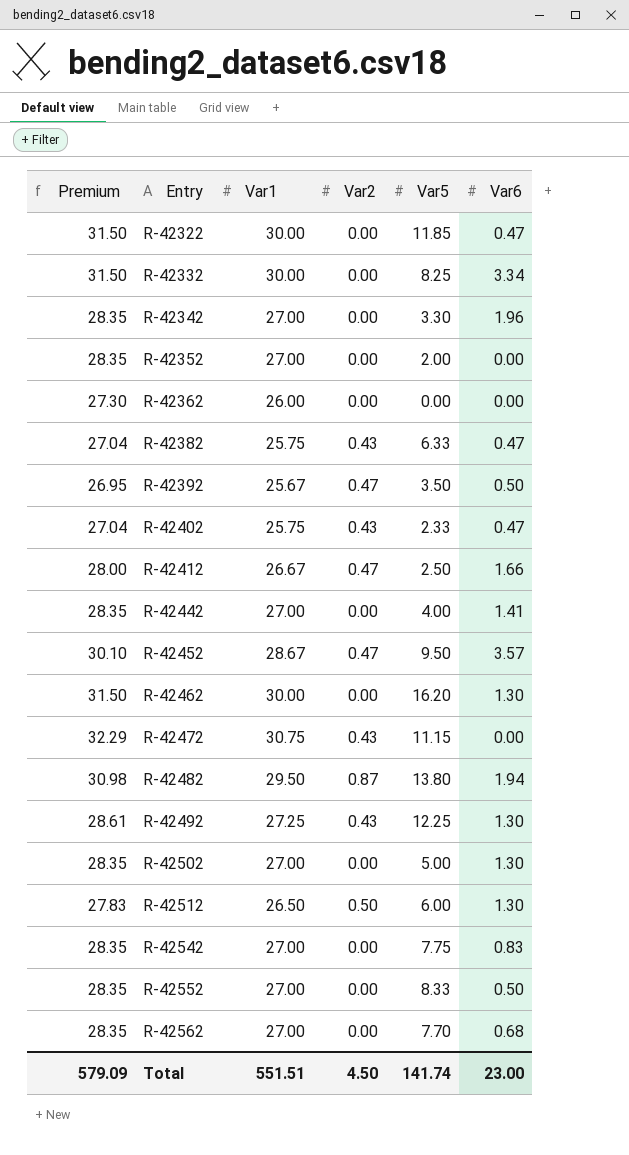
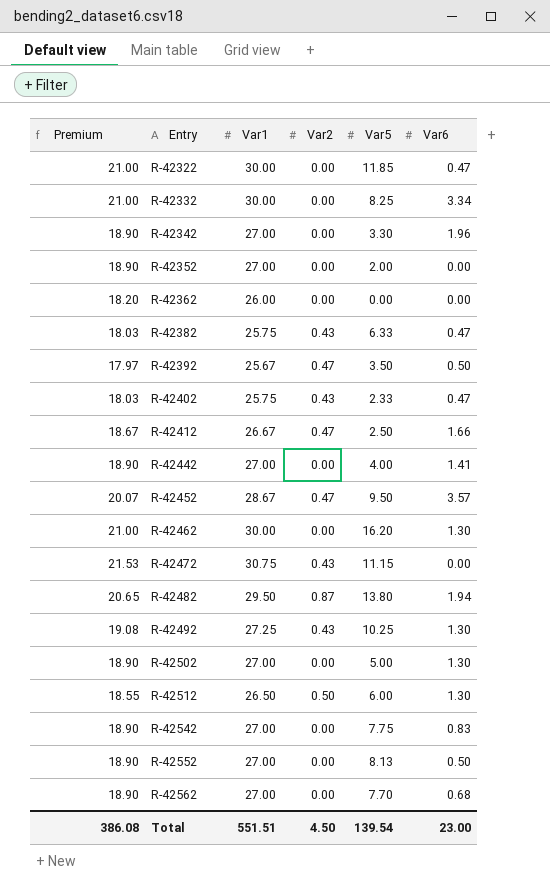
column Premium | formula: [Var1] * 1.05 -> [Var1] * 0.7
R-42492 | Var5: 12.25 -> 10.25
R-42552 | Var5: 8.33 -> 8.13
Total | Premium: 579.09 -> 386.08
Total | Var5: 141.74 -> 139.54

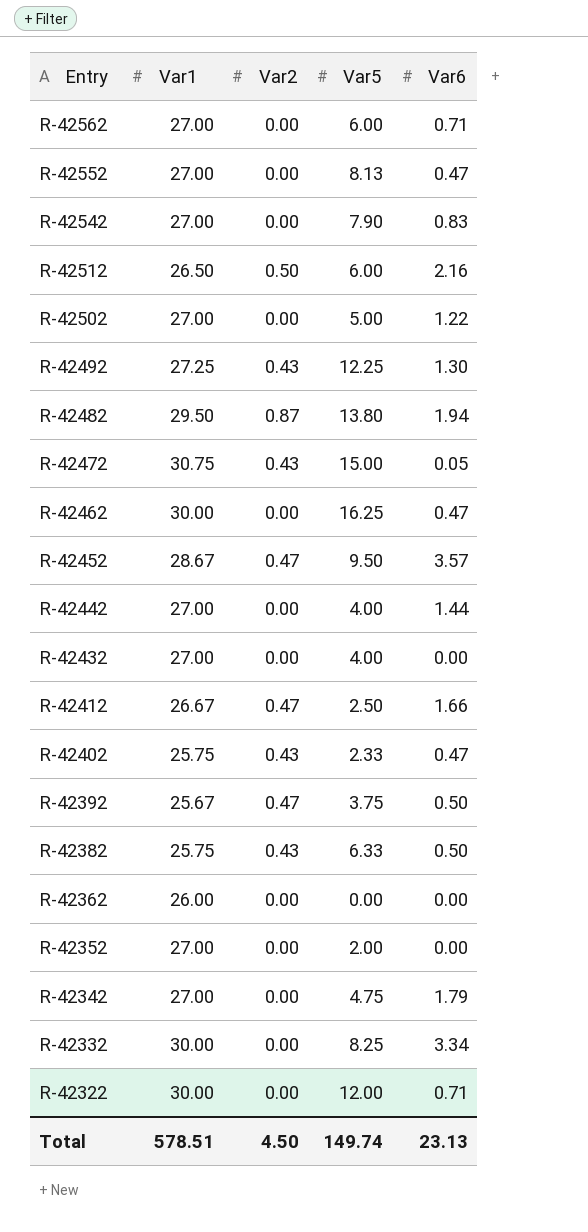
row order: Entry ascending -> Entry descending
column Premium | formula: [Var1] * 0.7 -> none
R-42562 | Var5: 7.70 -> 6.00
R-42562 | Var6: 0.68 -> 0.71
R-42552 | Var6: 0.50 -> 0.47
R-42542 | Var5: 7.75 -> 7.90
R-42512 | Var6: 1.30 -> 2.16
R-42502 | Var6: 1.30 -> 1.22
R-42492 | Var5: 10.25 -> 12.25
R-42472 | Var5: 11.15 -> 15.00
R-42472 | Var6: 0.00 -> 0.05
R-42462 | Var5: 16.20 -> 16.25
R-42462 | Var6: 1.30 -> 0.47
R-42442 | Var6: 1.41 -> 1.44
row R-42432: none -> 27.00 | 0.00 | 4.00 | 0.00
R-42392 | Var5: 3.50 -> 3.75
R-42382 | Var6: 0.47 -> 0.50
R-42342 | Var5: 3.30 -> 4.75
R-42342 | Var6: 1.96 -> 1.79
R-42322 | Var5: 11.85 -> 12.00
R-42322 | Var6: 0.47 -> 0.71
Total | Var1: 551.51 -> 578.51
Total | Var5: 139.54 -> 149.74
Total | Var6: 23.00 -> 23.13

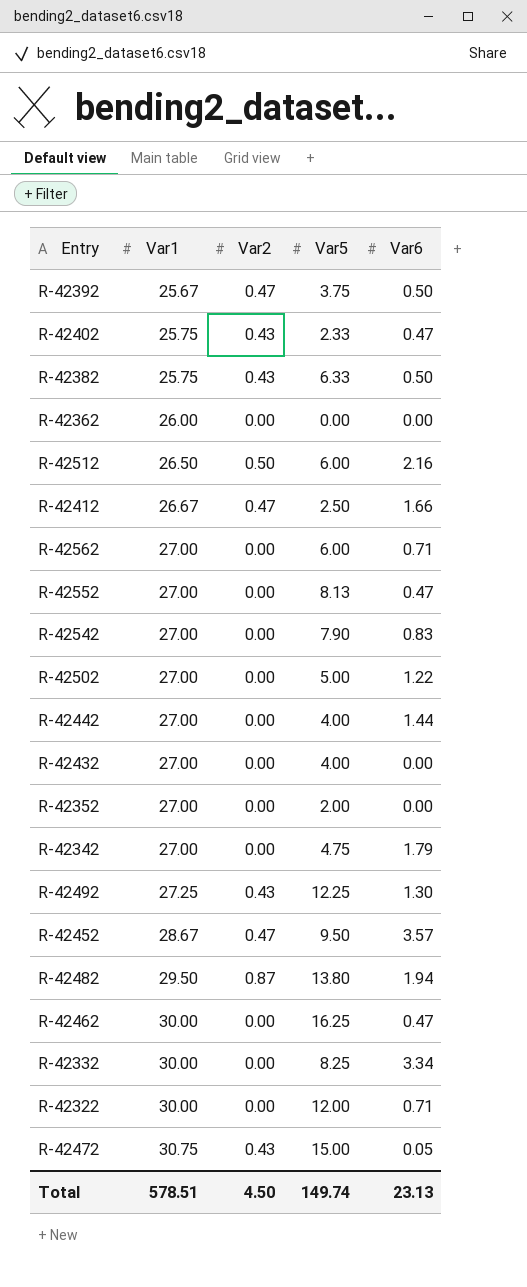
row order: Entry descending -> Var1 ascending

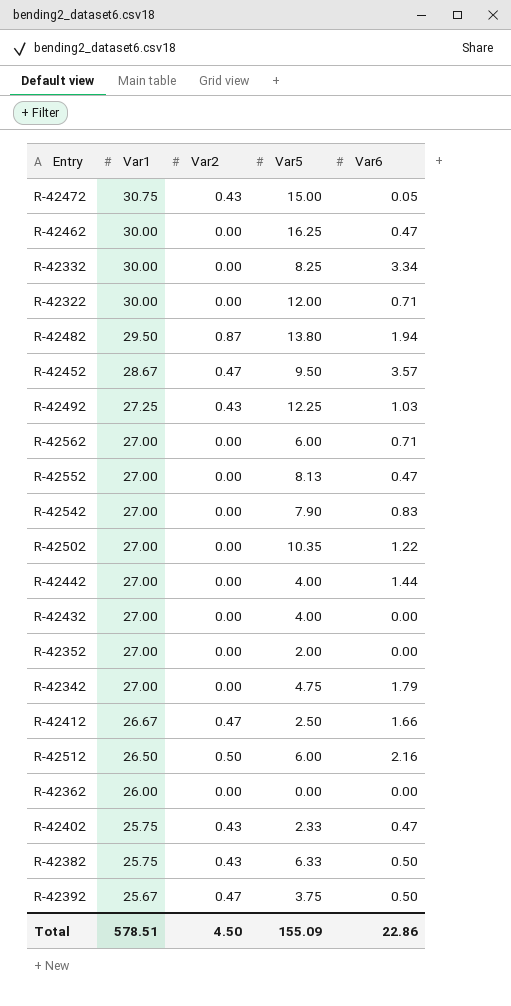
row order: Var1 ascending -> Var1 descending
R-42492 | Var6: 1.30 -> 1.03
R-42502 | Var5: 5.00 -> 10.35
Total | Var5: 149.74 -> 155.09
Total | Var6: 23.13 -> 22.86

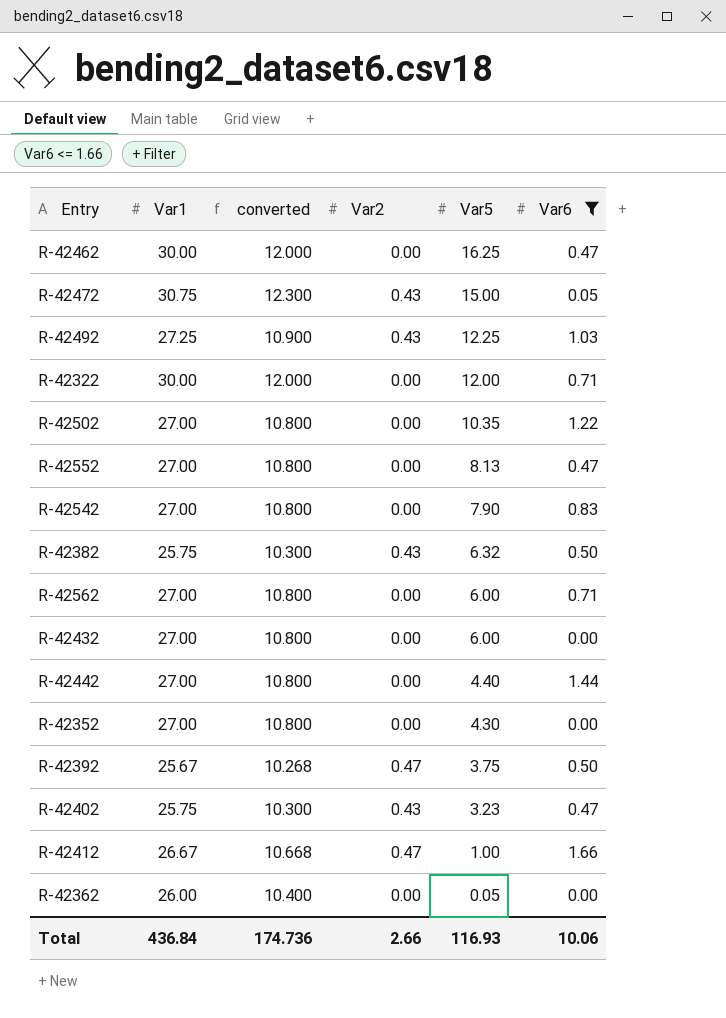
filter: none -> Var6 <= 1.66
row order: Var1 descending -> Var5 descending
column converted | formula: none -> [Var1] * 0.4
R-42382 | Var5: 6.33 -> 6.32
R-42432 | Var5: 4.00 -> 6.00
R-42442 | Var5: 4.00 -> 4.40
R-42352 | Var5: 2.00 -> 4.30
R-42402 | Var5: 2.33 -> 3.23
R-42412 | Var5: 2.50 -> 1.00
R-42362 | Var5: 0.00 -> 0.05
Total | Var1: 578.51 -> 436.84
Total | Var2: 4.50 -> 2.66
Total | Var5: 155.09 -> 116.93
Total | Var6: 22.86 -> 10.06

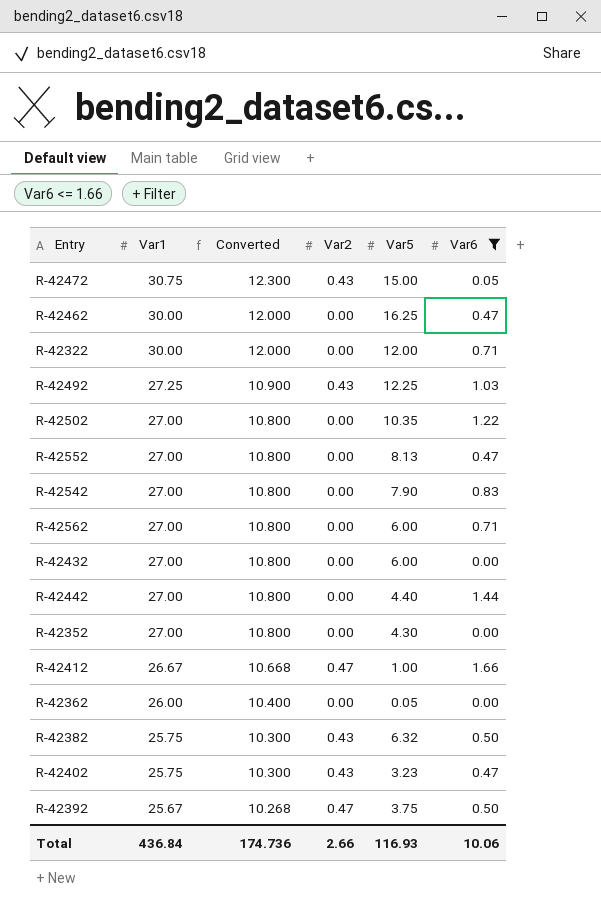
row order: Var5 descending -> Var1 descending
column name: converted -> Converted

